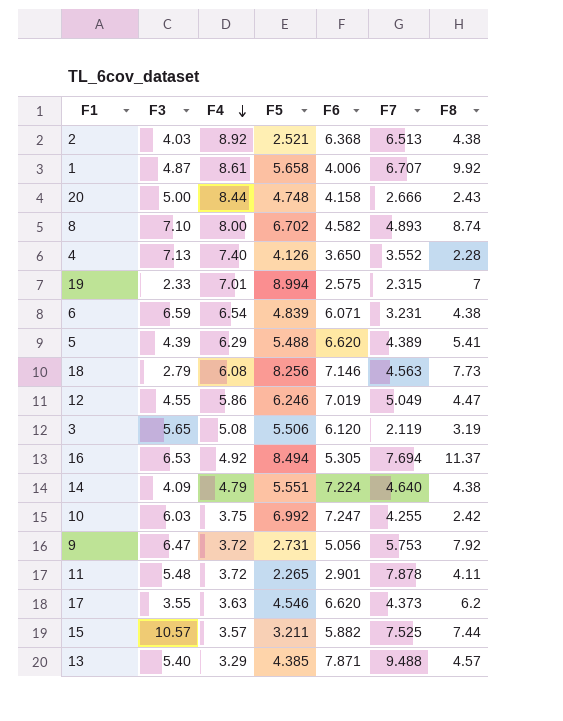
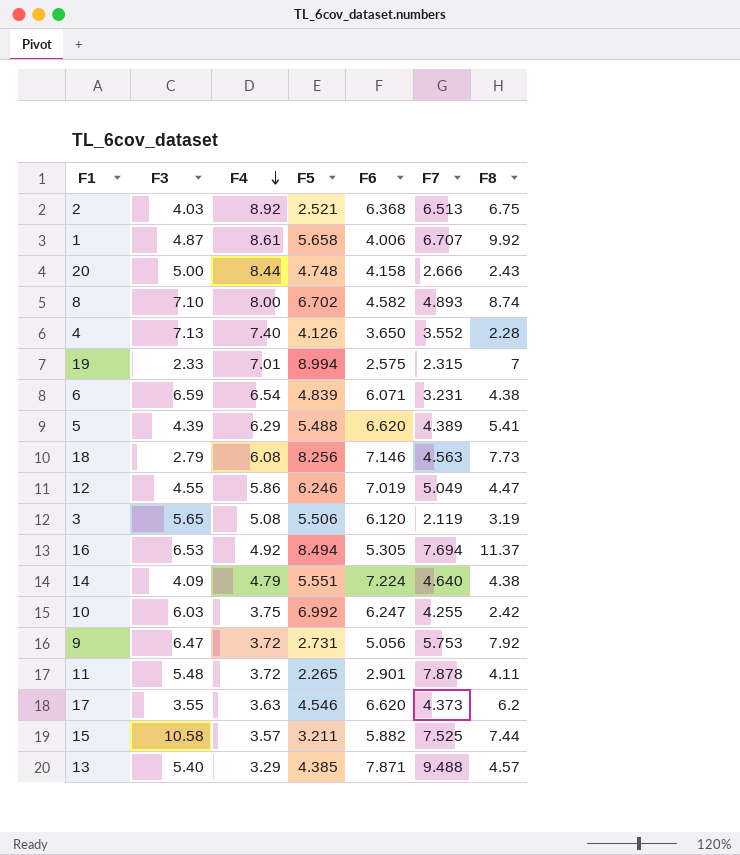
2 | F8: 4.38 -> 6.75
10 | F6: 7.247 -> 6.247
15 | F3: 10.57 -> 10.58

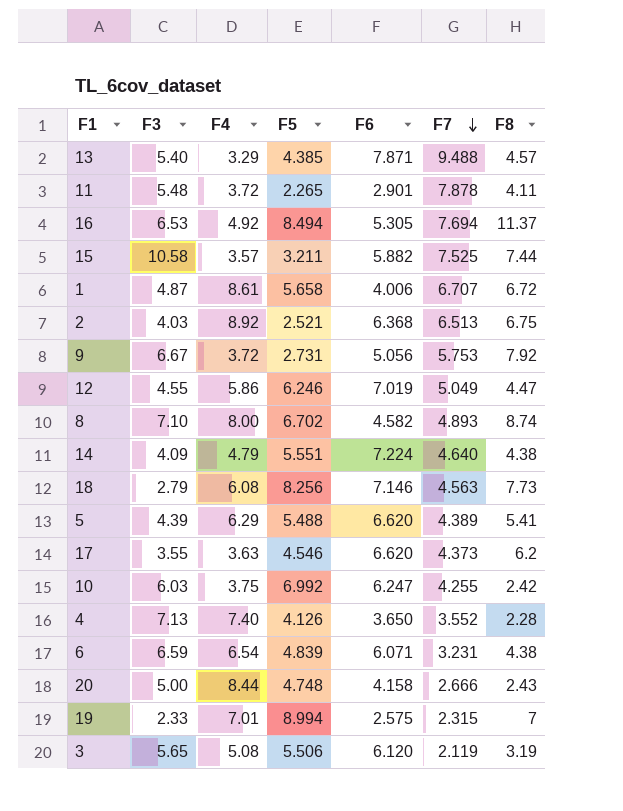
row order: F4 descending -> F7 descending
1 | F8: 9.92 -> 6.72
9 | F3: 6.47 -> 6.67

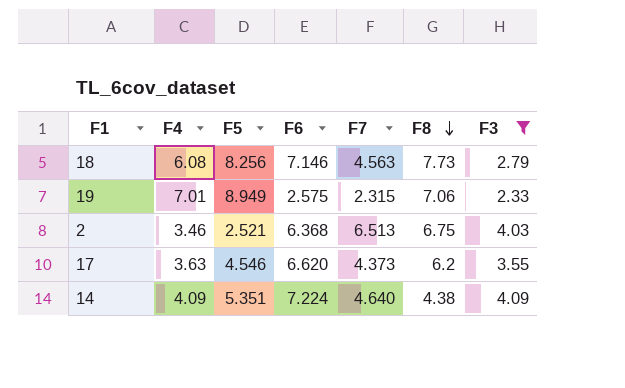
filter: none -> F3 <= 4.09
row order: F7 descending -> F8 descending
column F3 | position: 2 -> 7
19 | F5: 8.994 -> 8.949
19 | F8: 7 -> 7.06
2 | F4: 8.92 -> 3.46
14 | F4: 4.79 -> 4.09
14 | F5: 5.551 -> 5.351

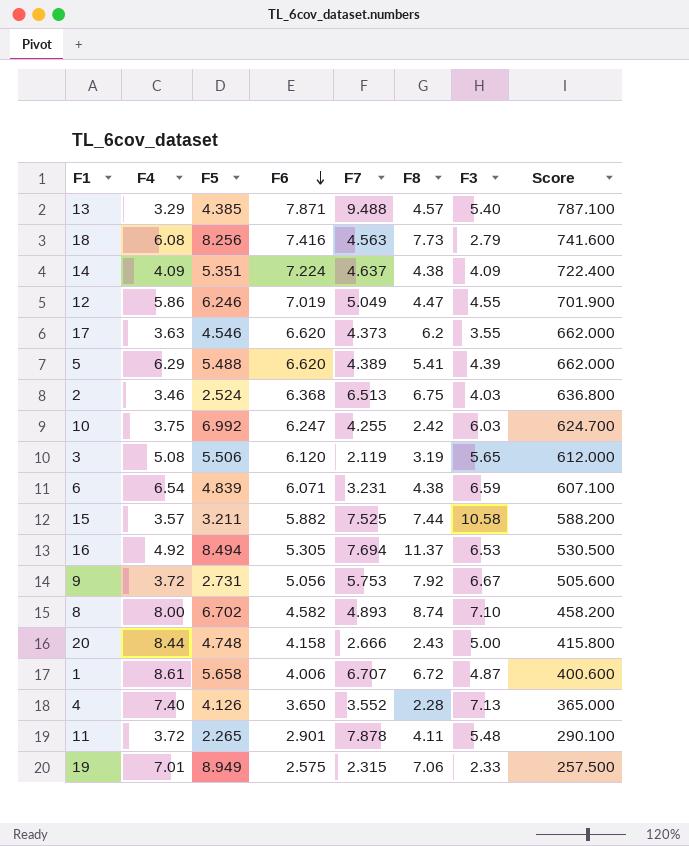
filter: F3 <= 4.09 -> none
row order: F8 descending -> F6 descending
column Score | formula: none -> [F6] * 100
18 | F6: 7.146 -> 7.416
14 | F7: 4.640 -> 4.637
2 | F5: 2.521 -> 2.524

